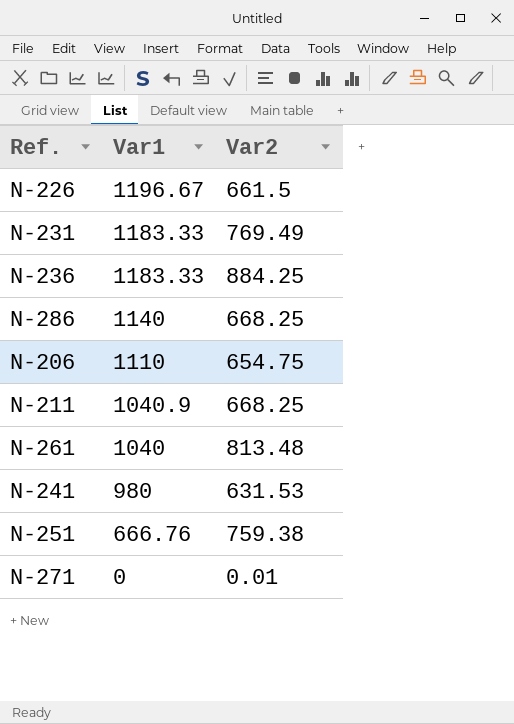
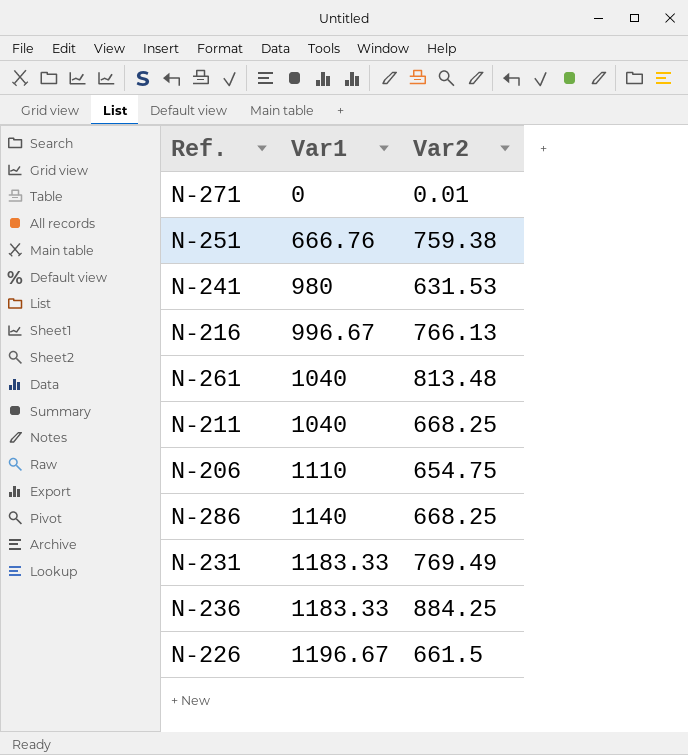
row order: Var1 descending -> Var1 ascending
row N-216: none -> 996.67 | 766.13
N-211 | Var1: 1040.9 -> 1040

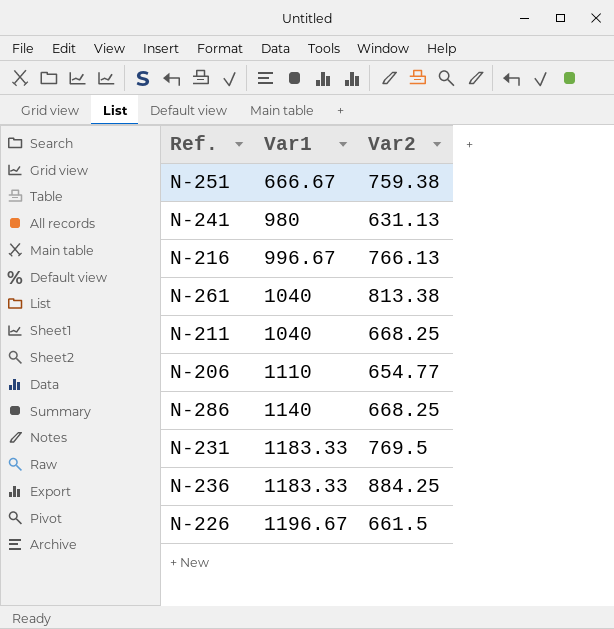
row N-271: 0 | 0.01 -> none
N-251 | Var1: 666.76 -> 666.67
N-241 | Var2: 631.53 -> 631.13
N-261 | Var2: 813.48 -> 813.38
N-206 | Var2: 654.75 -> 654.77
N-231 | Var2: 769.49 -> 769.5

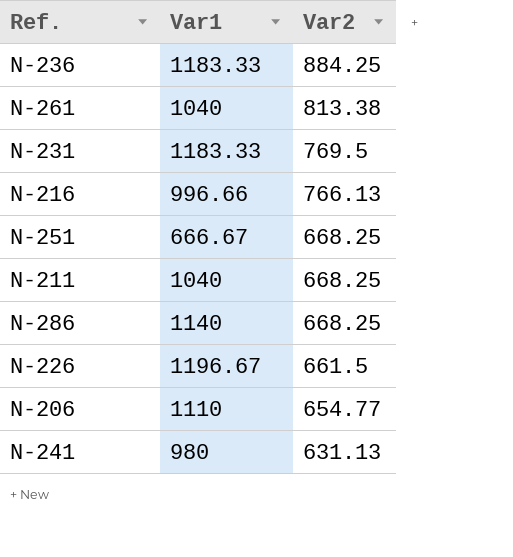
row order: Var1 ascending -> Var2 descending
N-216 | Var1: 996.67 -> 996.66
N-251 | Var2: 759.38 -> 668.25

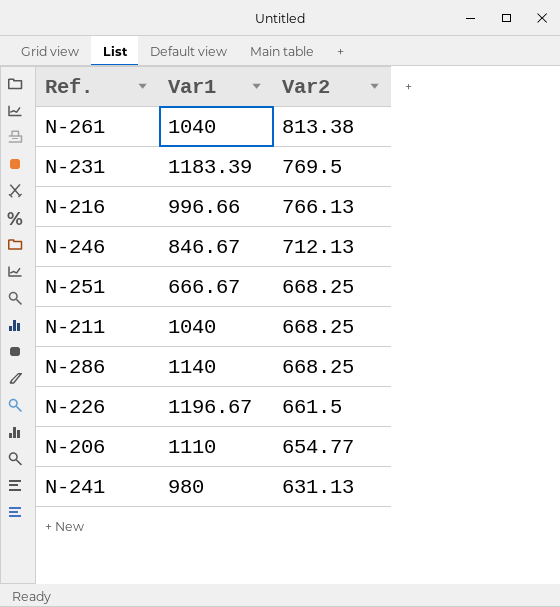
row N-236: 1183.33 | 884.25 -> none
N-231 | Var1: 1183.33 -> 1183.39
row N-246: none -> 846.67 | 712.13

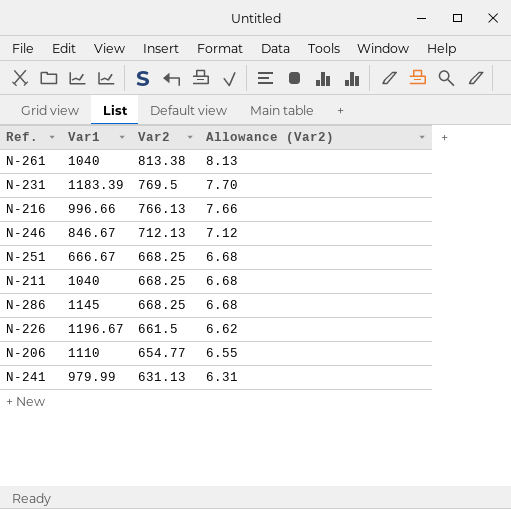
column Allowance (Var2) | formula: none -> [Var2] * 0.01
N-286 | Var1: 1140 -> 1145
N-241 | Var1: 980 -> 979.99

